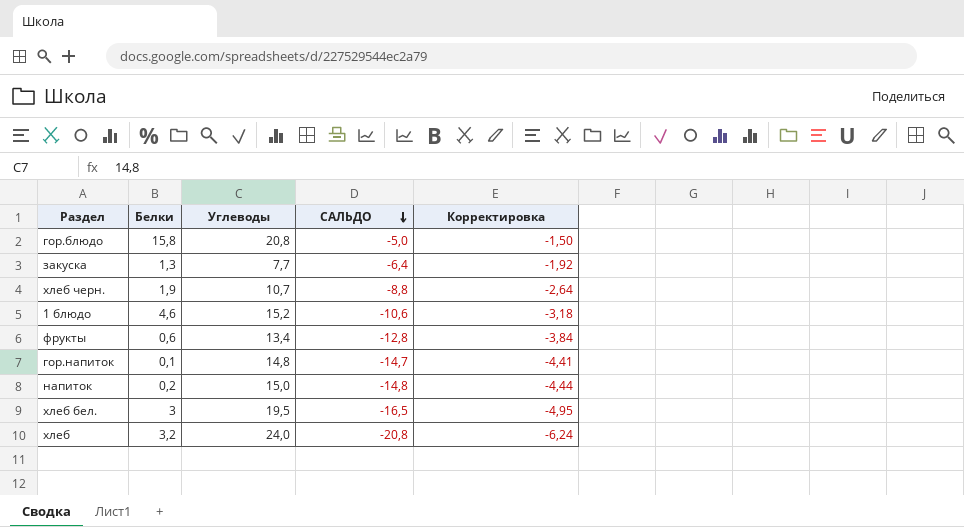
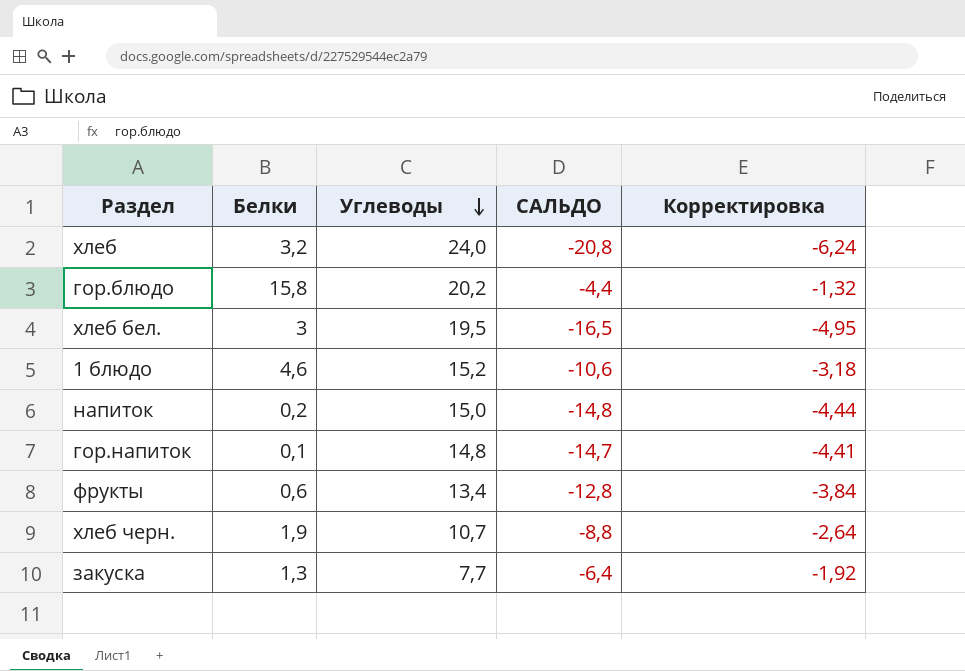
row order: САЛЬДО descending -> Углеводы descending
гор.блюдо | Углеводы: 20,8 -> 20,2
гор.блюдо | САЛЬДО: -5,0 -> -4,4
гор.блюдо | Корректировка: -1,50 -> -1,32

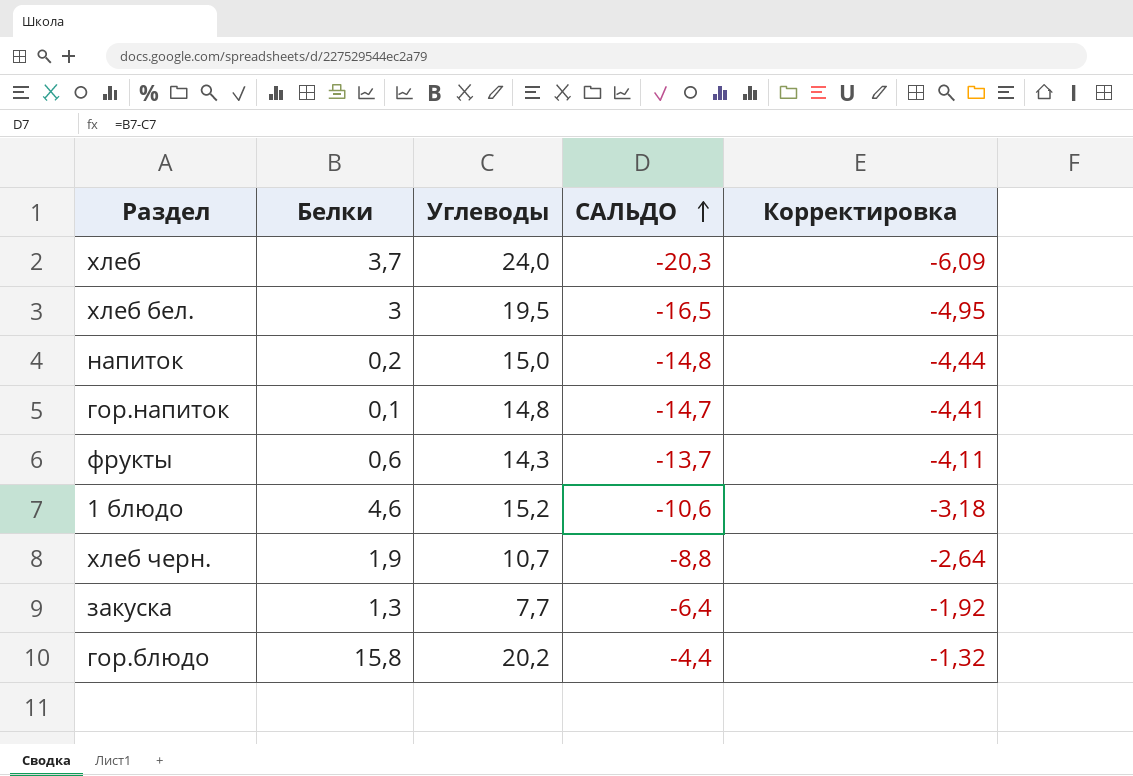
row order: Углеводы descending -> САЛЬДО ascending
хлеб | Белки: 3,2 -> 3,7
хлеб | САЛЬДО: -20,8 -> -20,3
хлеб | Корректировка: -6,24 -> -6,09
фрукты | Углеводы: 13,4 -> 14,3
фрукты | САЛЬДО: -12,8 -> -13,7
фрукты | Корректировка: -3,84 -> -4,11

